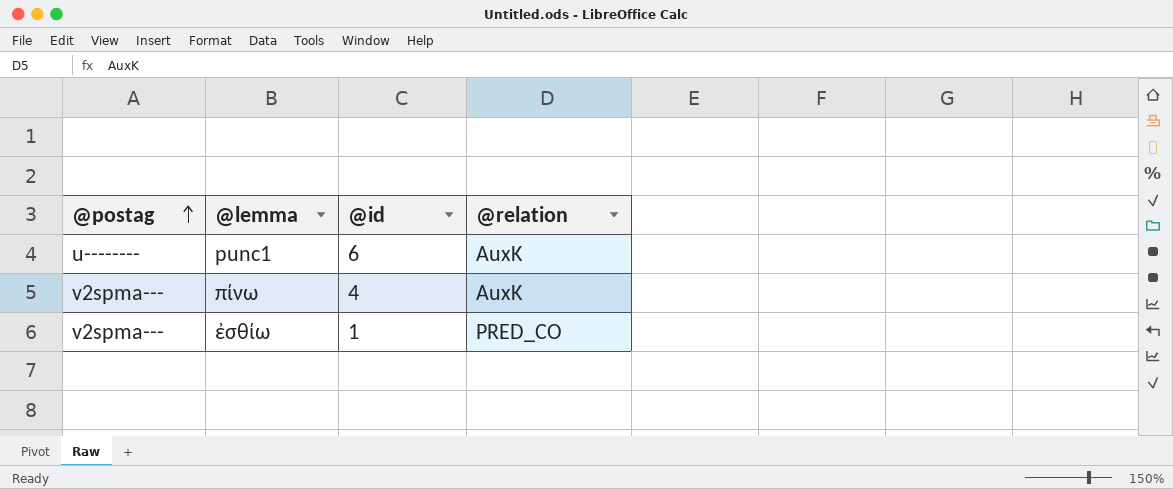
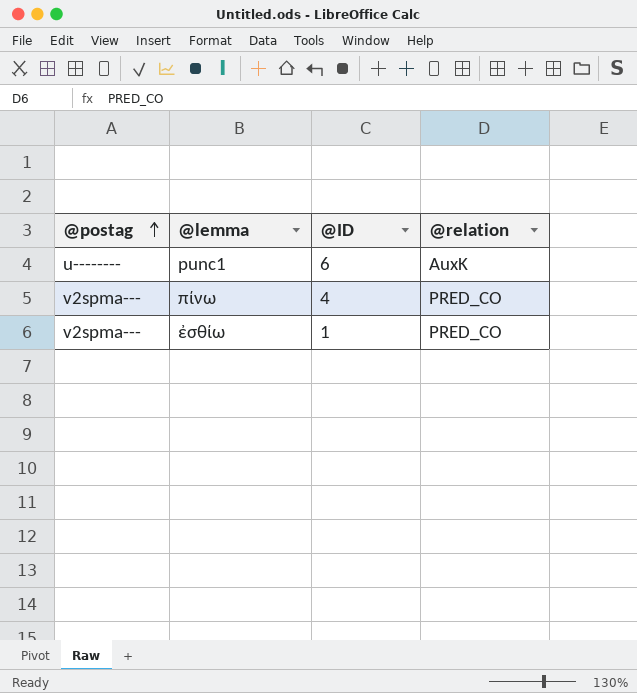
column name: @id -> @ID
πίνω | @relation: AuxK -> PRED_CO

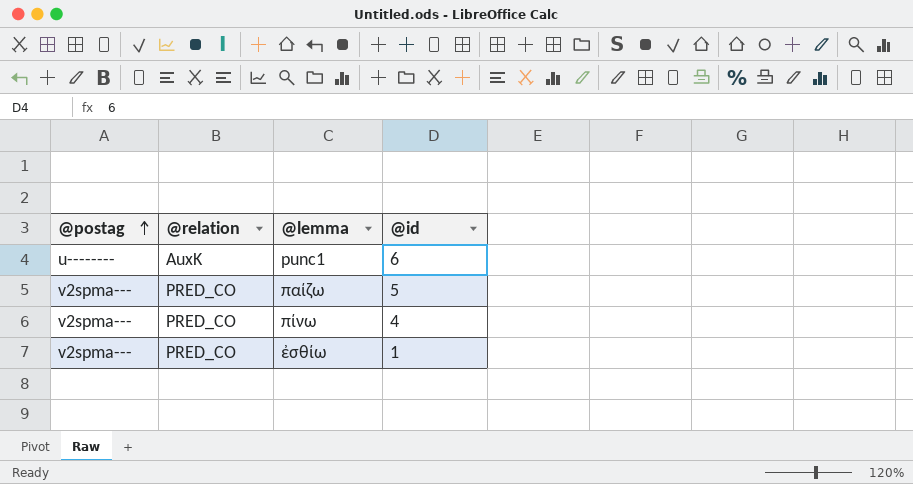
column @relation | position: 4 -> 2
column name: @ID -> @id
row παίζω: none -> v2spma--- | PRED_CO | 5

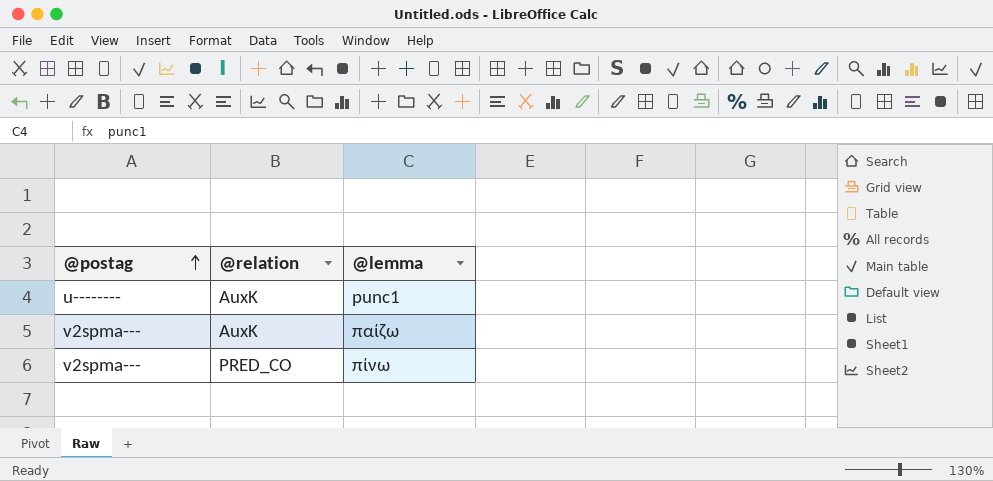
column @id | position: 4 -> none
row ἐσθίω: v2spma--- | PRED_CO | 1 -> none
παίζω | @relation: PRED_CO -> AuxK

